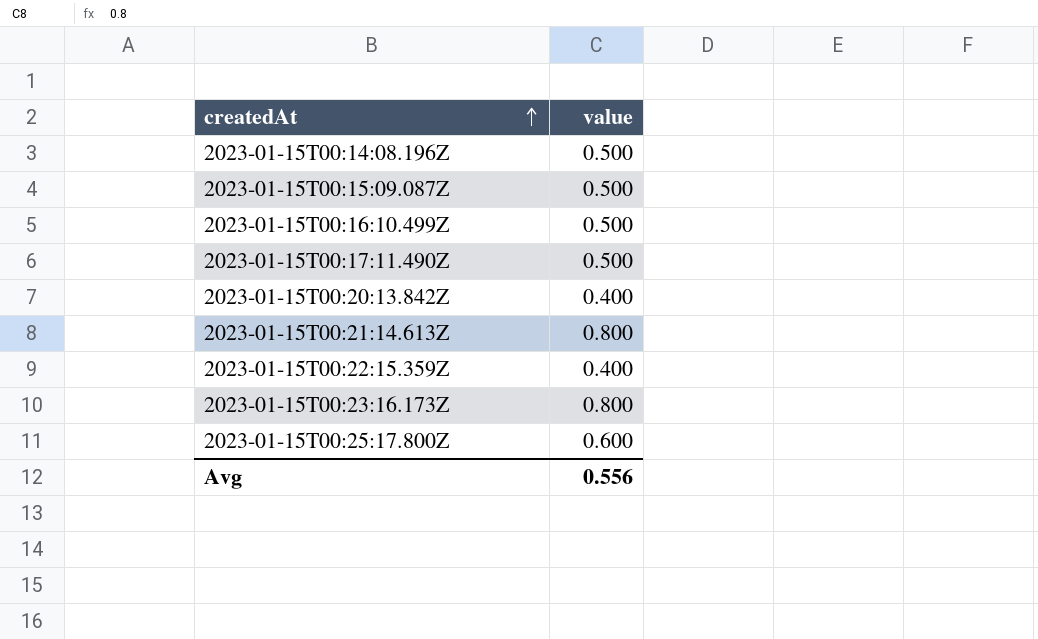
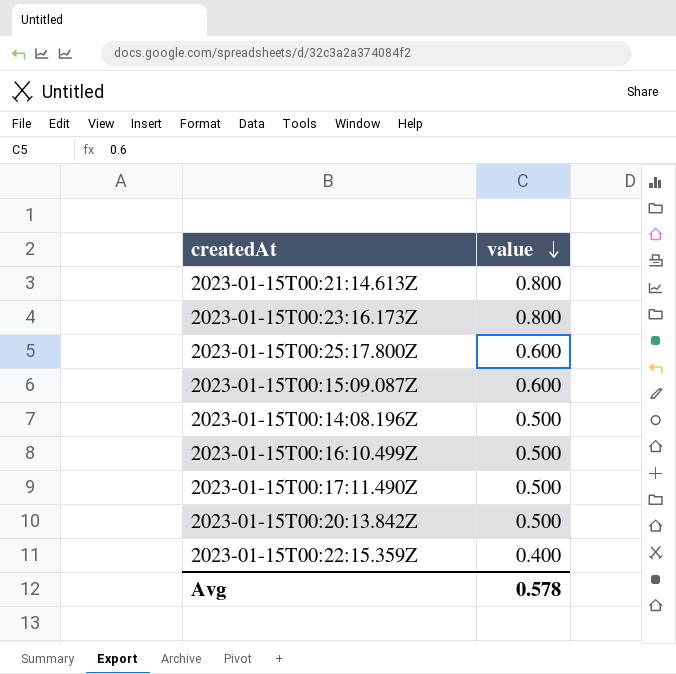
row order: createdAt ascending -> value descending
2023-01-15T00:15:09.087Z | value: 0.500 -> 0.600
2023-01-15T00:20:13.842Z | value: 0.400 -> 0.500
Avg | value: 0.556 -> 0.578

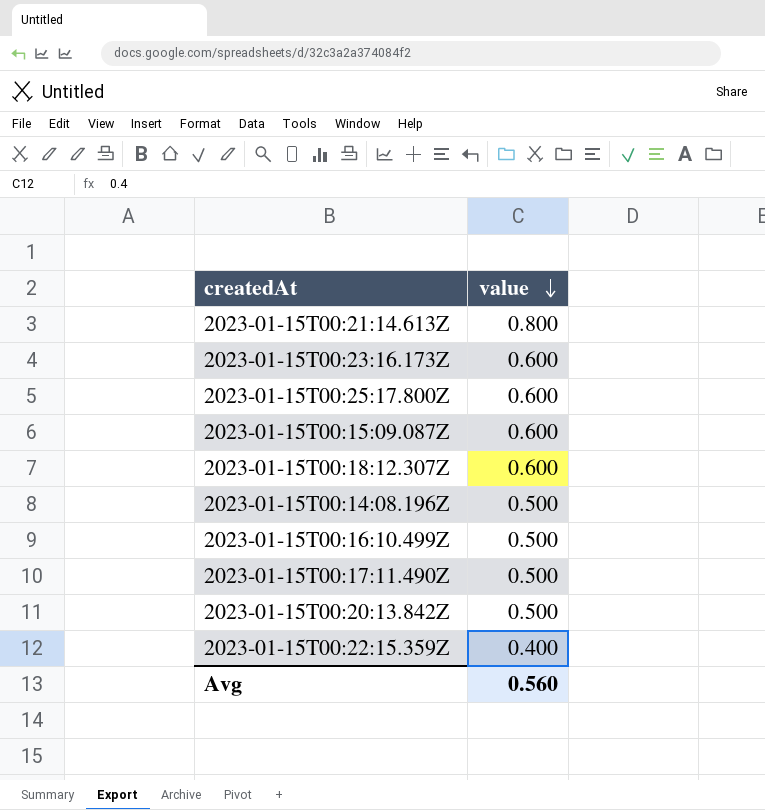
2023-01-15T00:23:16.173Z | value: 0.800 -> 0.600
row 2023-01-15T00:18:12.307Z: none -> 0.600
Avg | value: 0.578 -> 0.560

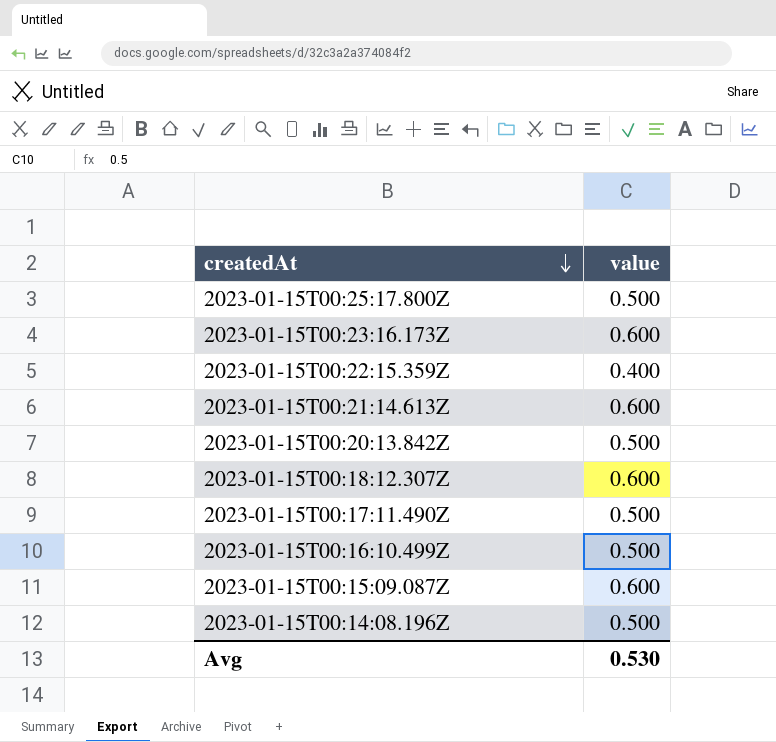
row order: value descending -> createdAt descending
2023-01-15T00:25:17.800Z | value: 0.600 -> 0.500
2023-01-15T00:21:14.613Z | value: 0.800 -> 0.600
Avg | value: 0.560 -> 0.530

